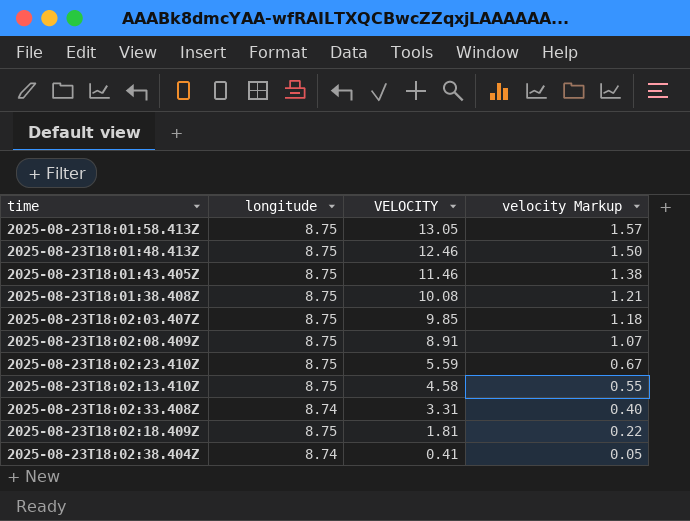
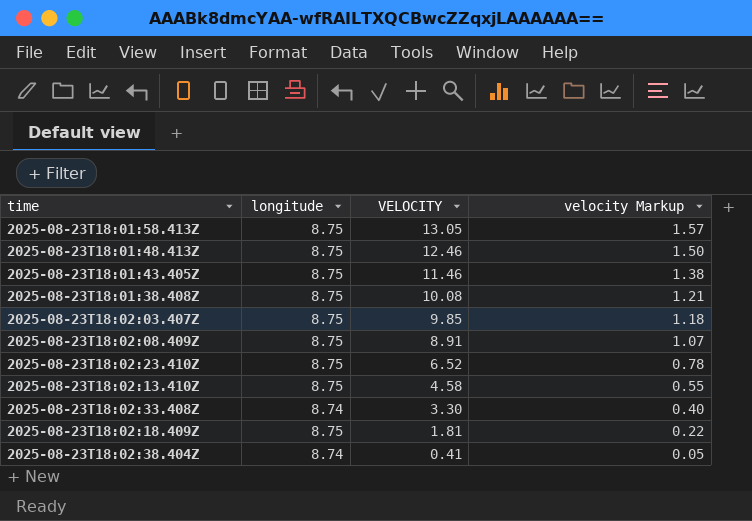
2025-08-23T18:02:23.410Z | VELOCITY: 5.59 -> 6.52
2025-08-23T18:02:23.410Z | velocity Markup: 0.67 -> 0.78
2025-08-23T18:02:33.408Z | VELOCITY: 3.31 -> 3.30

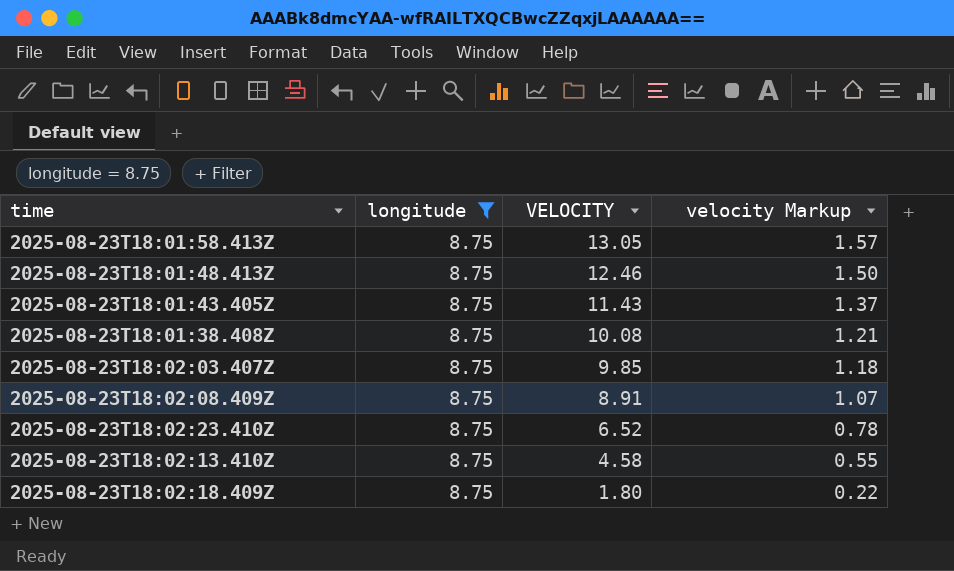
filter: none -> longitude = 8.75
2025-08-23T18:01:43.405Z | VELOCITY: 11.46 -> 11.43
2025-08-23T18:01:43.405Z | velocity Markup: 1.38 -> 1.37
2025-08-23T18:02:18.409Z | VELOCITY: 1.81 -> 1.80

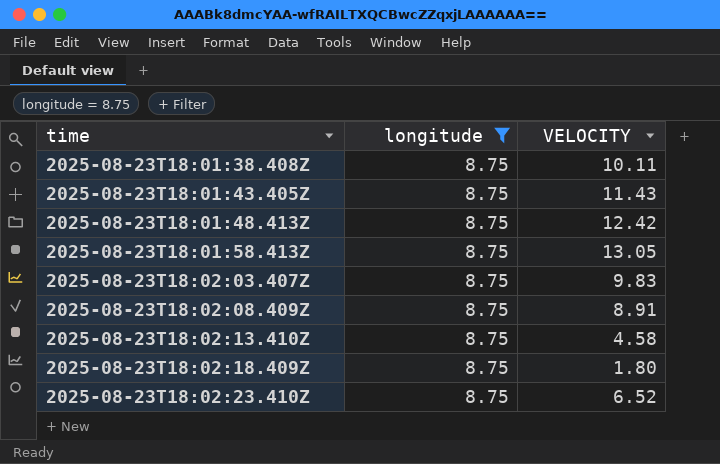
row order: VELOCITY descending -> time ascending
column velocity Markup | formula: [VELOCITY] * 0.12 -> none
2025-08-23T18:01:38.408Z | VELOCITY: 10.08 -> 10.11
2025-08-23T18:01:48.413Z | VELOCITY: 12.46 -> 12.42
2025-08-23T18:02:03.407Z | VELOCITY: 9.85 -> 9.83

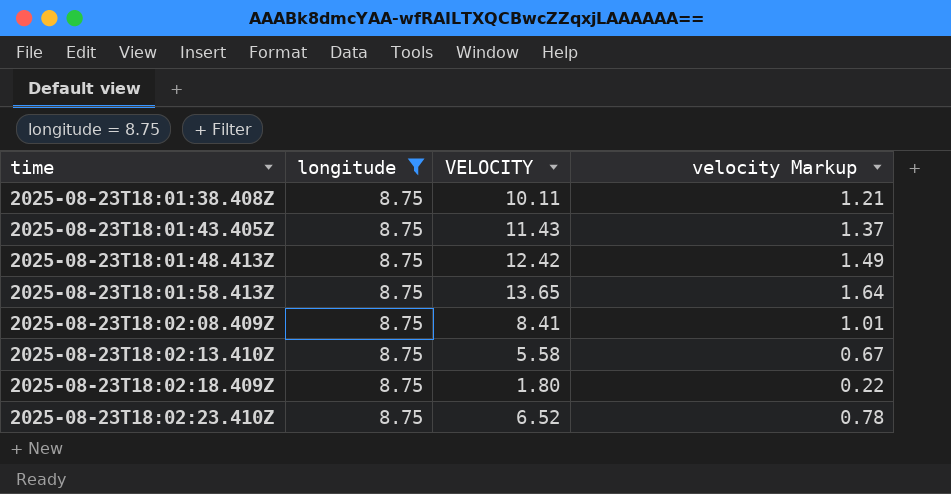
column velocity Markup | formula: none -> [VELOCITY] * 0.12
row 2025-08-23T18:02:03.407Z: 8.75 | 9.83 -> none
2025-08-23T18:01:58.413Z | VELOCITY: 13.05 -> 13.65
2025-08-23T18:02:08.409Z | VELOCITY: 8.91 -> 8.41
2025-08-23T18:02:13.410Z | VELOCITY: 4.58 -> 5.58

